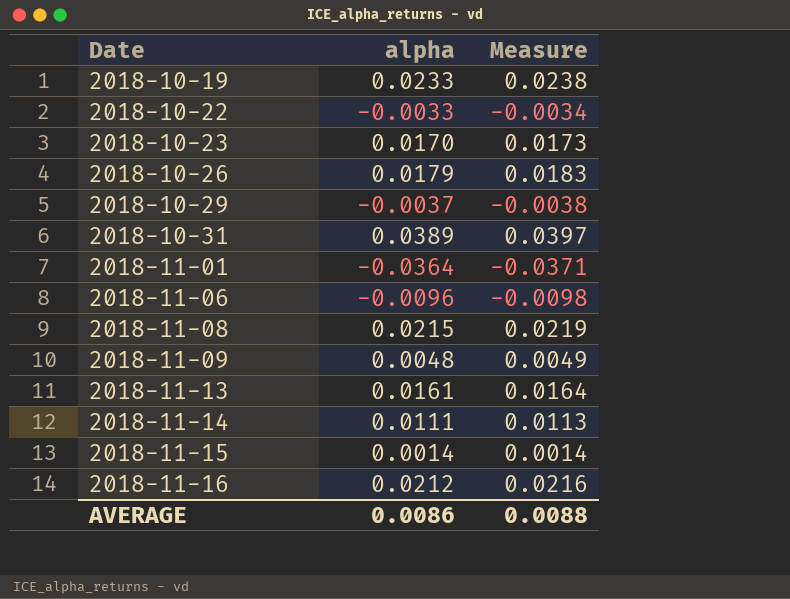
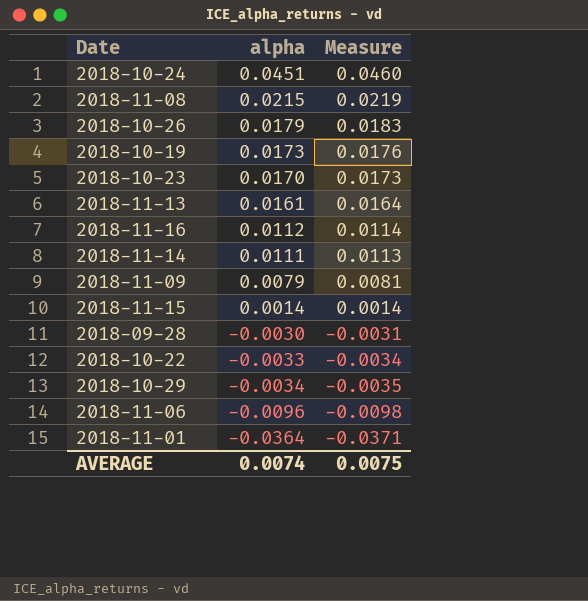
row order: Date ascending -> alpha descending
row 2018-10-31: 0.0389 | 0.0397 -> none
row 2018-10-24: none -> 0.0451 | 0.0460
2018-10-19 | alpha: 0.0233 -> 0.0173
2018-10-19 | Measure: 0.0238 -> 0.0176
2018-11-16 | alpha: 0.0212 -> 0.0112
2018-11-16 | Measure: 0.0216 -> 0.0114
2018-11-09 | alpha: 0.0048 -> 0.0079
2018-11-09 | Measure: 0.0049 -> 0.0081
row 2018-09-28: none -> -0.0030 | -0.0031
2018-10-29 | alpha: -0.0037 -> -0.0034
2018-10-29 | Measure: -0.0038 -> -0.0035
AVERAGE | alpha: 0.0086 -> 0.0074
AVERAGE | Measure: 0.0088 -> 0.0075

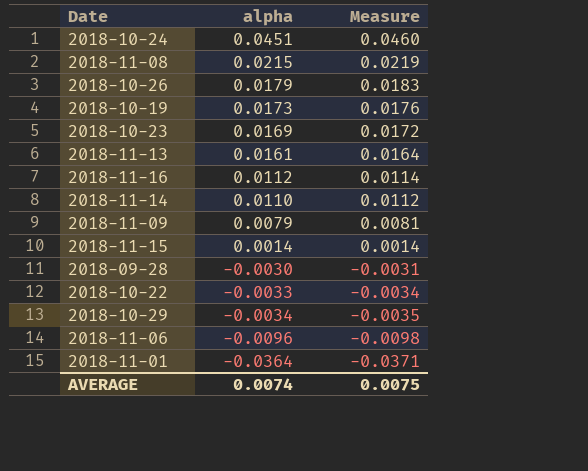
2018-10-23 | alpha: 0.0170 -> 0.0169
2018-10-23 | Measure: 0.0173 -> 0.0172
2018-11-14 | alpha: 0.0111 -> 0.0110
2018-11-14 | Measure: 0.0113 -> 0.0112

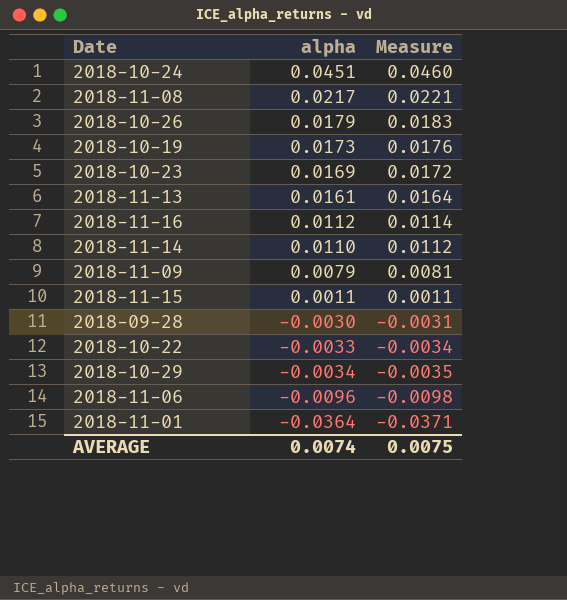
2018-11-08 | alpha: 0.0215 -> 0.0217
2018-11-08 | Measure: 0.0219 -> 0.0221
2018-11-15 | alpha: 0.0014 -> 0.0011
2018-11-15 | Measure: 0.0014 -> 0.0011

